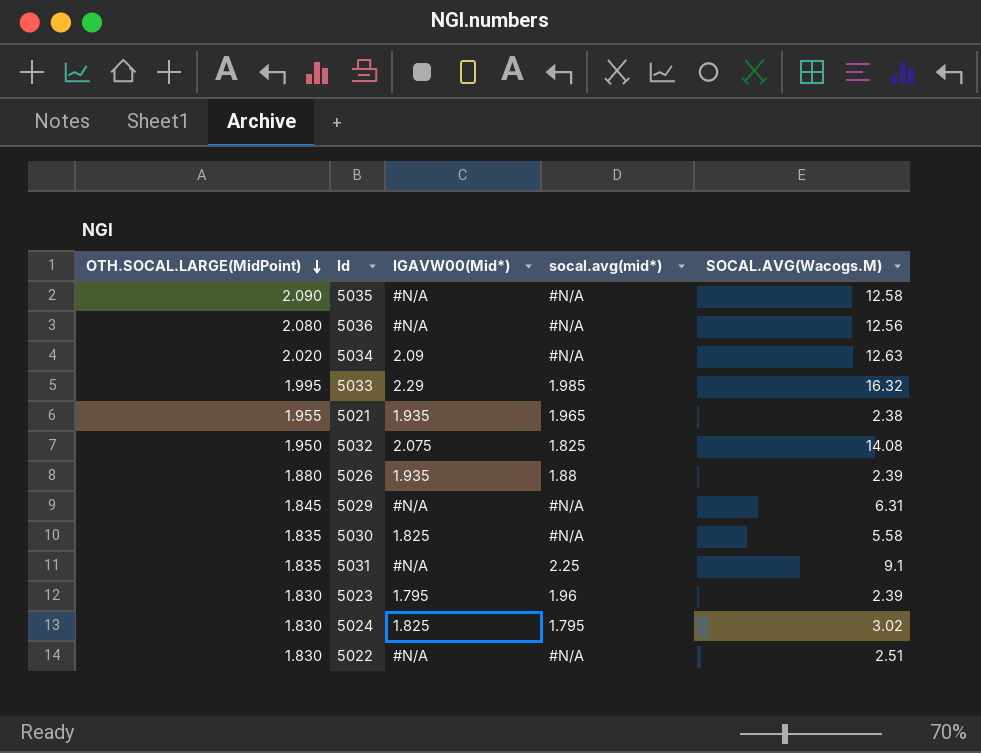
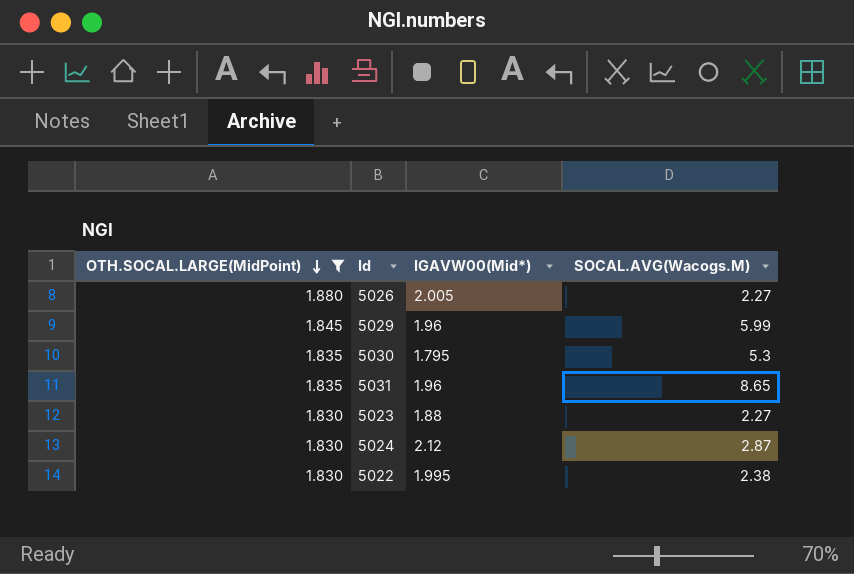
filter: none -> OTH.SOCAL.LARGE(MidPoint) <= 1.880
column socal.avg(mid*) | position: 4 -> none
5026 | IGAVW00(Mid*): 1.935 -> 2.005
5026 | SOCAL.AVG(Wacogs.M): 2.39 -> 2.27
5029 | IGAVW00(Mid*): #N/A -> 1.96
5029 | SOCAL.AVG(Wacogs.M): 6.31 -> 5.99
5030 | IGAVW00(Mid*): 1.825 -> 1.795
5030 | SOCAL.AVG(Wacogs.M): 5.58 -> 5.3
5031 | IGAVW00(Mid*): #N/A -> 1.96
5031 | SOCAL.AVG(Wacogs.M): 9.1 -> 8.65
5023 | IGAVW00(Mid*): 1.795 -> 1.88
5023 | SOCAL.AVG(Wacogs.M): 2.39 -> 2.27
5024 | IGAVW00(Mid*): 1.825 -> 2.12
5024 | SOCAL.AVG(Wacogs.M): 3.02 -> 2.87
5022 | IGAVW00(Mid*): #N/A -> 1.995
5022 | SOCAL.AVG(Wacogs.M): 2.51 -> 2.38

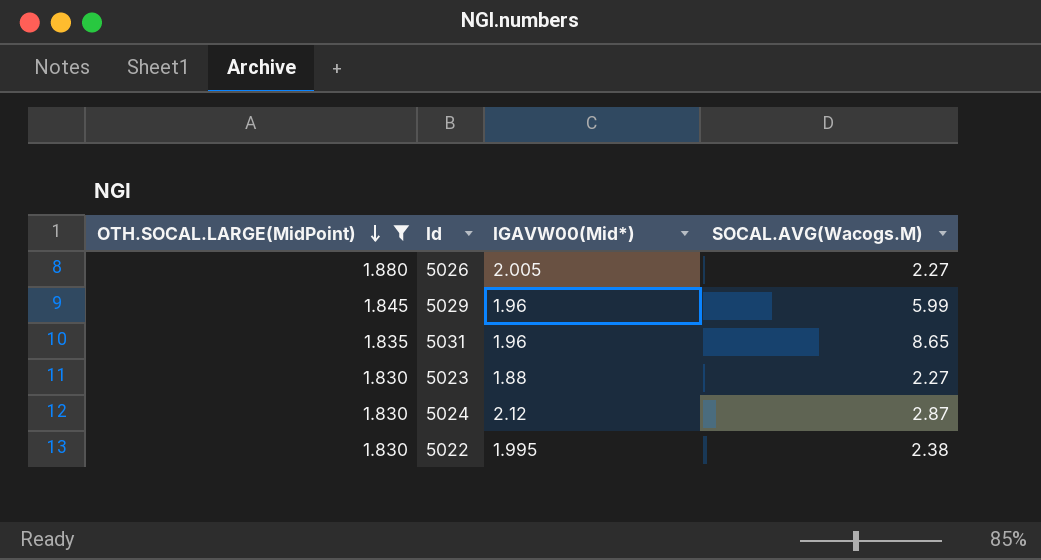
row 5030: 1.835 | 1.795 | 5.3 -> none

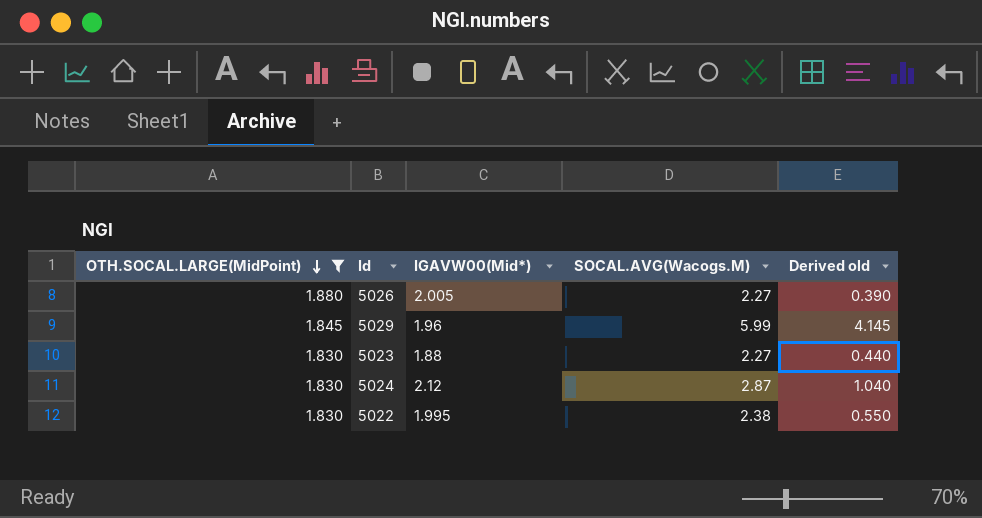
column Derived old | formula: none -> [SOCAL.AVG(Wacogs.M)] - [OTH.SOCAL.LARGE(MidPoint)]
row 5031: 1.835 | 1.96 | 8.65 -> none

